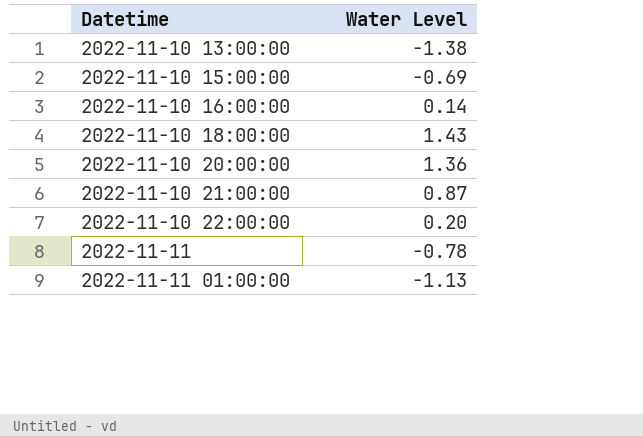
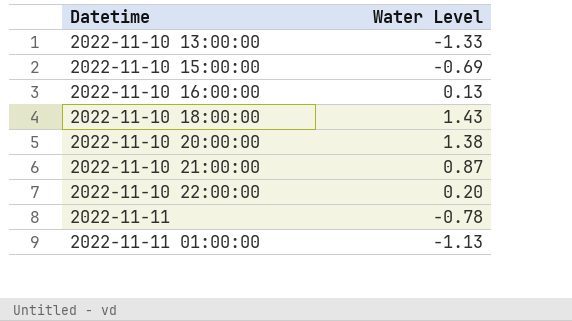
2022-11-10 13:00:00 | Water Level: -1.38 -> -1.33
2022-11-10 16:00:00 | Water Level: 0.14 -> 0.13
2022-11-10 20:00:00 | Water Level: 1.36 -> 1.38

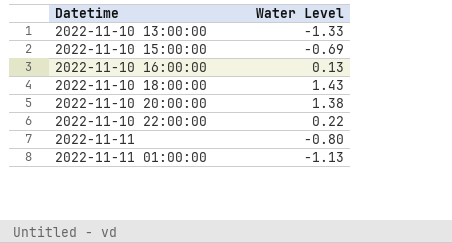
row 2022-11-10 21:00:00: 0.87 -> none
2022-11-10 22:00:00 | Water Level: 0.20 -> 0.22
2022-11-11 | Water Level: -0.78 -> -0.80

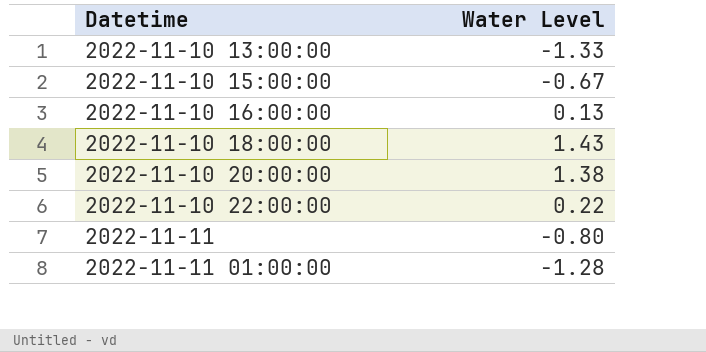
2022-11-10 15:00:00 | Water Level: -0.69 -> -0.67
2022-11-11 01:00:00 | Water Level: -1.13 -> -1.28

